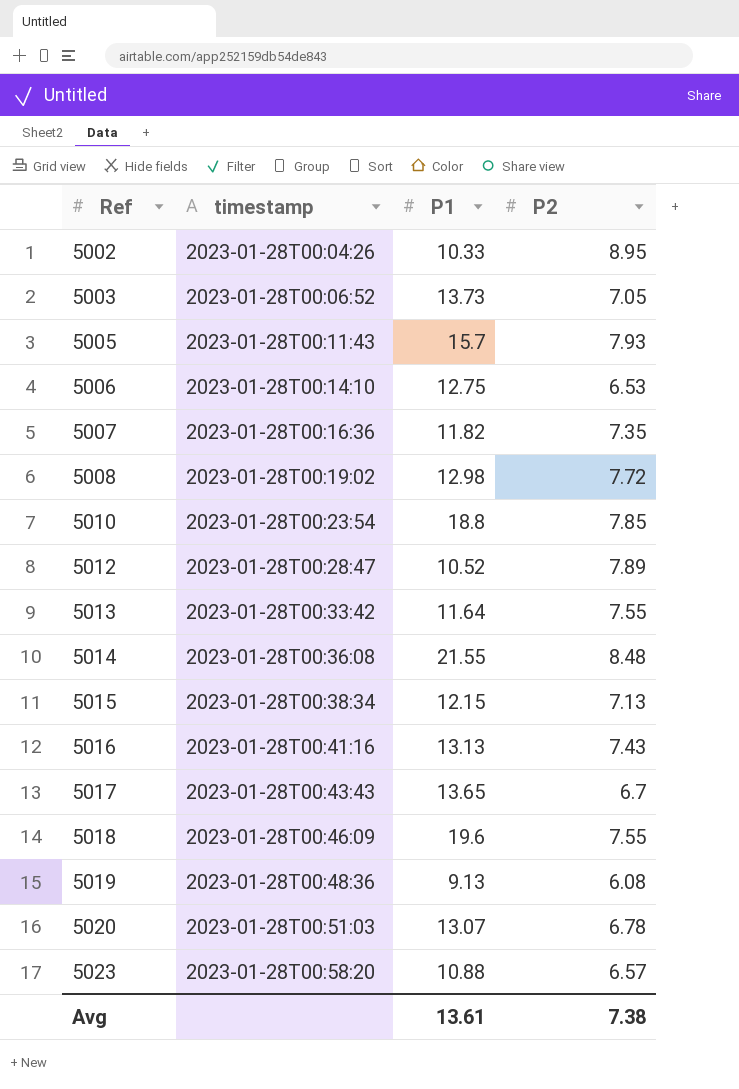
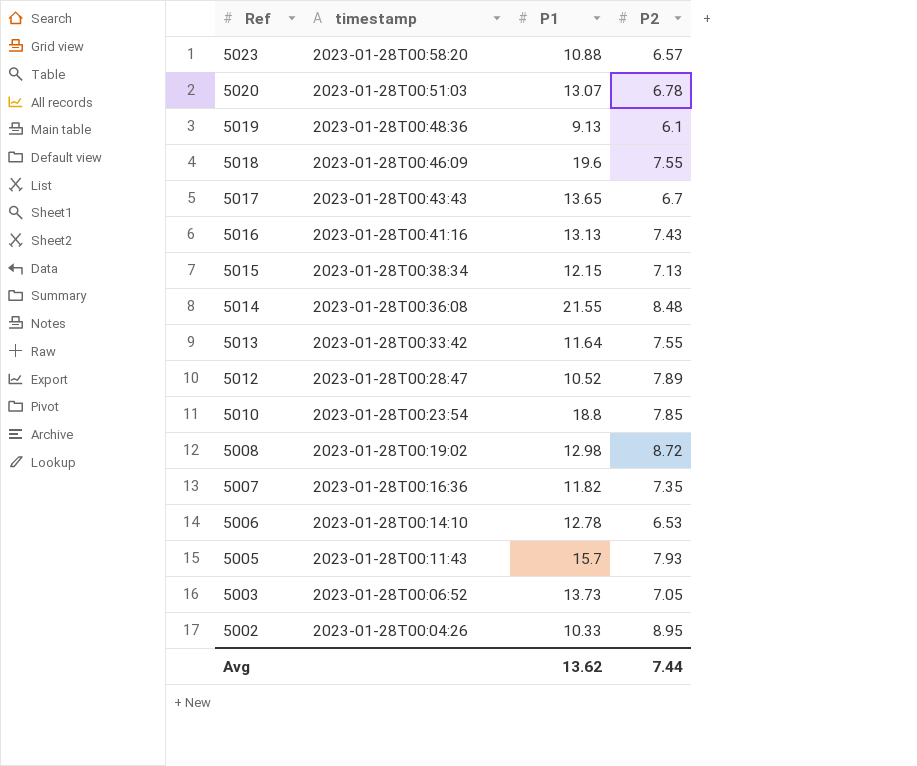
row order: Ref ascending -> Ref descending
5019 | P2: 6.08 -> 6.1
5008 | P2: 7.72 -> 8.72
5006 | P1: 12.75 -> 12.78
Avg | P1: 13.61 -> 13.62
Avg | P2: 7.38 -> 7.44

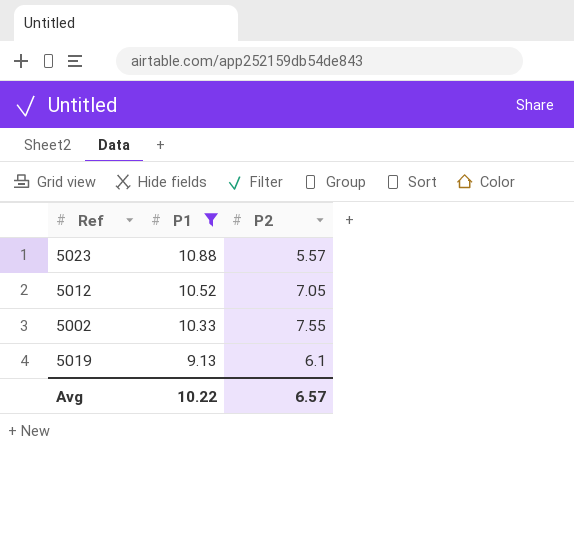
filter: none -> P1 <= 10.88
row order: Ref descending -> P1 descending
column timestamp | position: 2 -> none
5023 | P2: 6.57 -> 5.57
5012 | P2: 7.89 -> 7.05
5002 | P2: 8.95 -> 7.55
Avg | P1: 13.62 -> 10.22
Avg | P2: 7.44 -> 6.57

